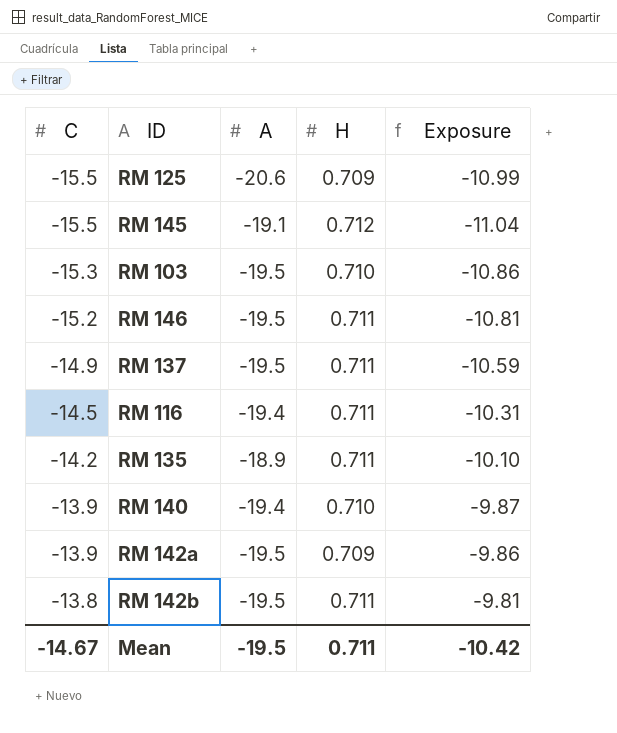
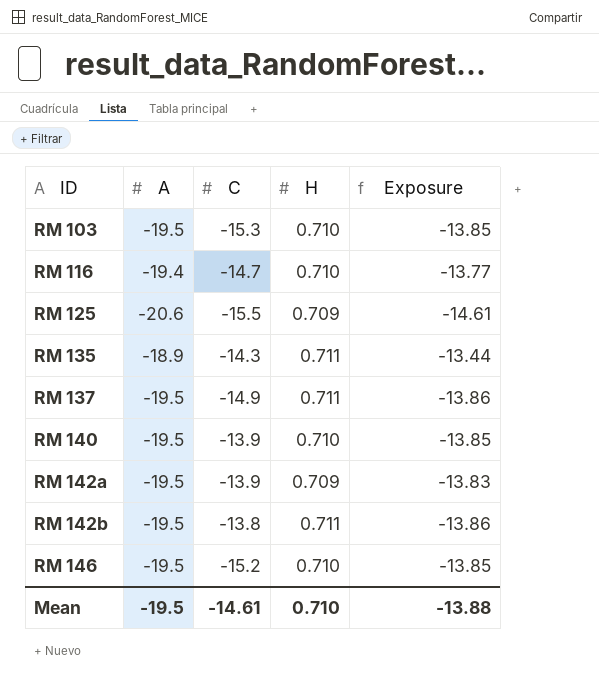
row order: C ascending -> ID ascending
column C | position: 1 -> 3
column Exposure | formula: [C] * [H] -> [A] * [H]
row RM 145: -15.5 | -19.1 | 0.712 | -11.04 -> none
RM 116 | C: -14.5 -> -14.7
RM 116 | H: 0.711 -> 0.710
RM 135 | C: -14.2 -> -14.3
RM 140 | A: -19.4 -> -19.5
RM 146 | H: 0.711 -> 0.710
Mean | C: -14.67 -> -14.61
Mean | H: 0.711 -> 0.710
Mean | Exposure: -10.42 -> -13.88

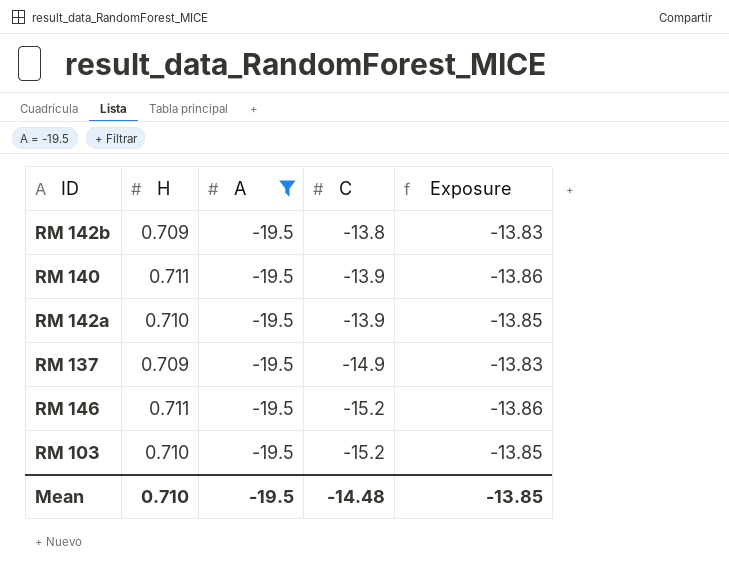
filter: none -> A = -19.5
row order: ID ascending -> C descending
column H | position: 4 -> 2
RM 142b | H: 0.711 -> 0.709
RM 142b | Exposure: -13.86 -> -13.83
RM 140 | H: 0.710 -> 0.711
RM 140 | Exposure: -13.85 -> -13.86
RM 142a | H: 0.709 -> 0.710
RM 142a | Exposure: -13.83 -> -13.85
RM 137 | H: 0.711 -> 0.709
RM 137 | Exposure: -13.86 -> -13.83
RM 146 | H: 0.710 -> 0.711
RM 146 | Exposure: -13.85 -> -13.86
RM 103 | C: -15.3 -> -15.2
Mean | C: -14.61 -> -14.48
Mean | Exposure: -13.88 -> -13.85

